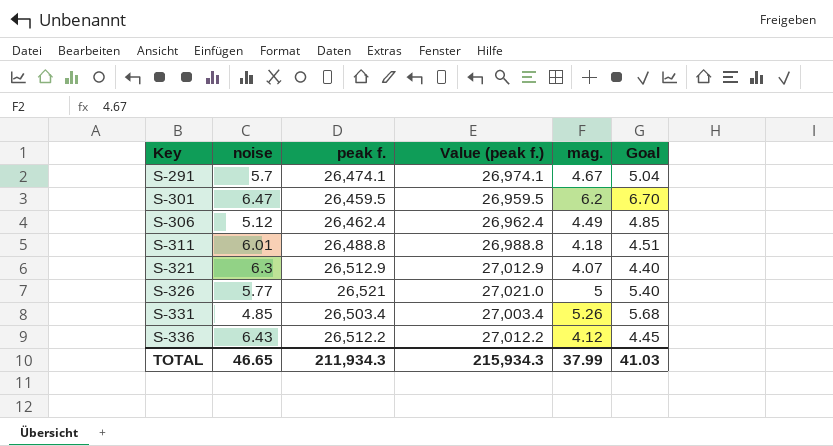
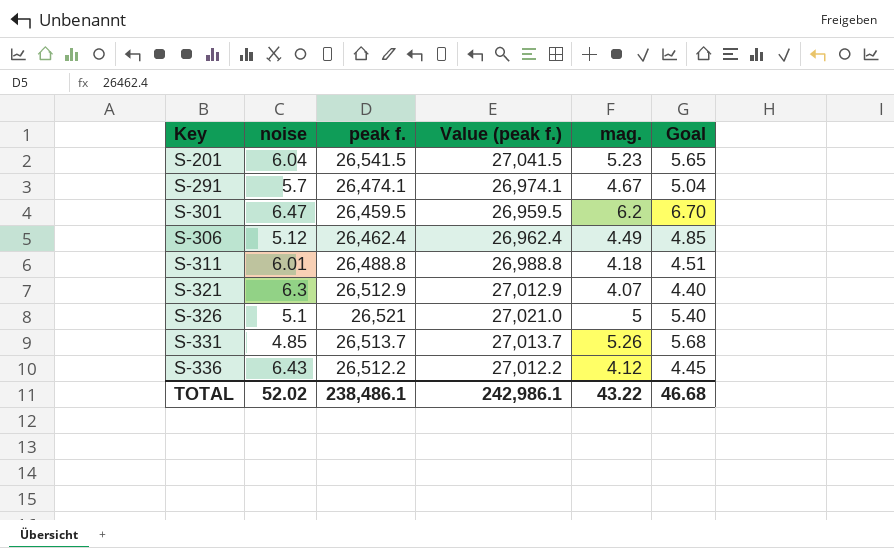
row S-201: none -> 6.04 | 26,541.5 | 27,041.5 | 5.23 | 5.65
S-326 | noise: 5.77 -> 5.1
S-331 | peak f.: 26,503.4 -> 26,513.7
S-331 | Value (peak f.): 27,003.4 -> 27,013.7
TOTAL | noise: 46.65 -> 52.02
TOTAL | peak f.: 211,934.3 -> 238,486.1
TOTAL | Value (peak f.): 215,934.3 -> 242,986.1
TOTAL | mag.: 37.99 -> 43.22
TOTAL | Goal: 41.03 -> 46.68

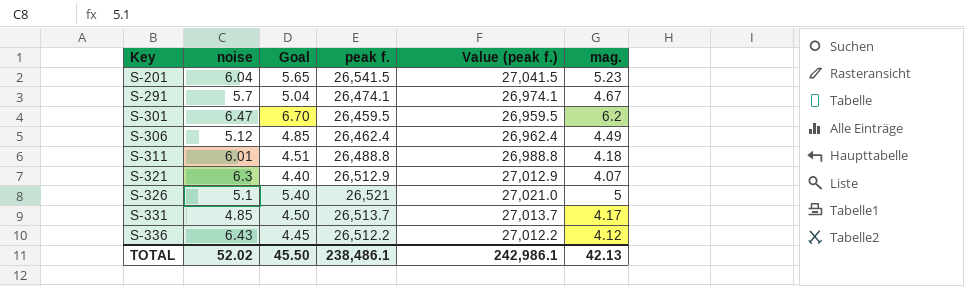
column Goal | position: 6 -> 3
S-331 | Goal: 5.68 -> 4.50
S-331 | mag.: 5.26 -> 4.17
TOTAL | Goal: 46.68 -> 45.50
TOTAL | mag.: 43.22 -> 42.13

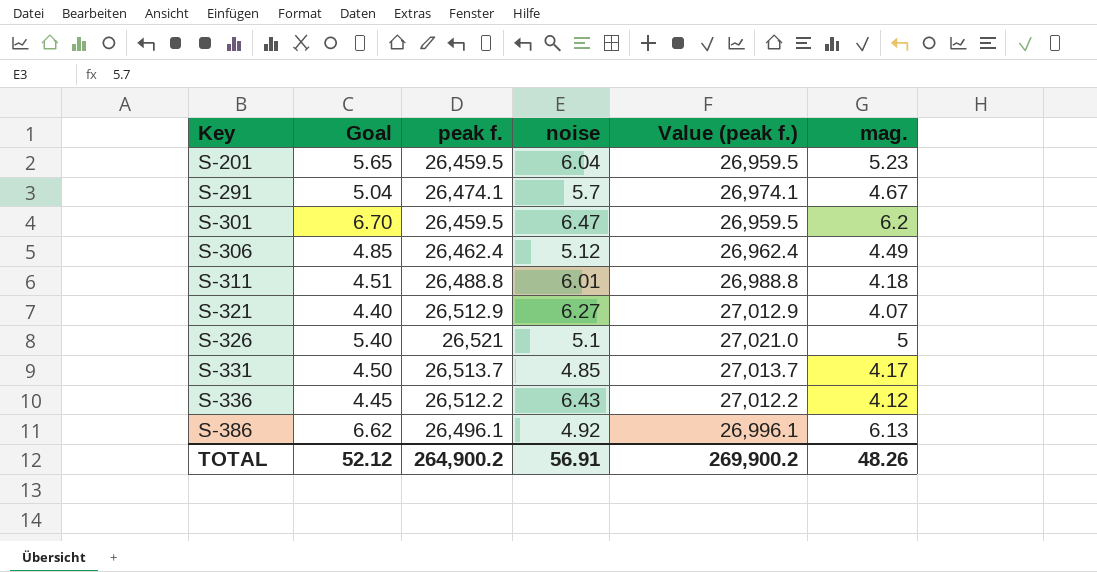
column noise | position: 2 -> 4
S-201 | peak f.: 26,541.5 -> 26,459.5
S-201 | Value (peak f.): 27,041.5 -> 26,959.5
S-321 | noise: 6.3 -> 6.27
row S-386: none -> 6.62 | 26,496.1 | 4.92 | 26,996.1 | 6.13
TOTAL | Goal: 45.50 -> 52.12
TOTAL | peak f.: 238,486.1 -> 264,900.2
TOTAL | noise: 52.02 -> 56.91
TOTAL | Value (peak f.): 242,986.1 -> 269,900.2
TOTAL | mag.: 42.13 -> 48.26

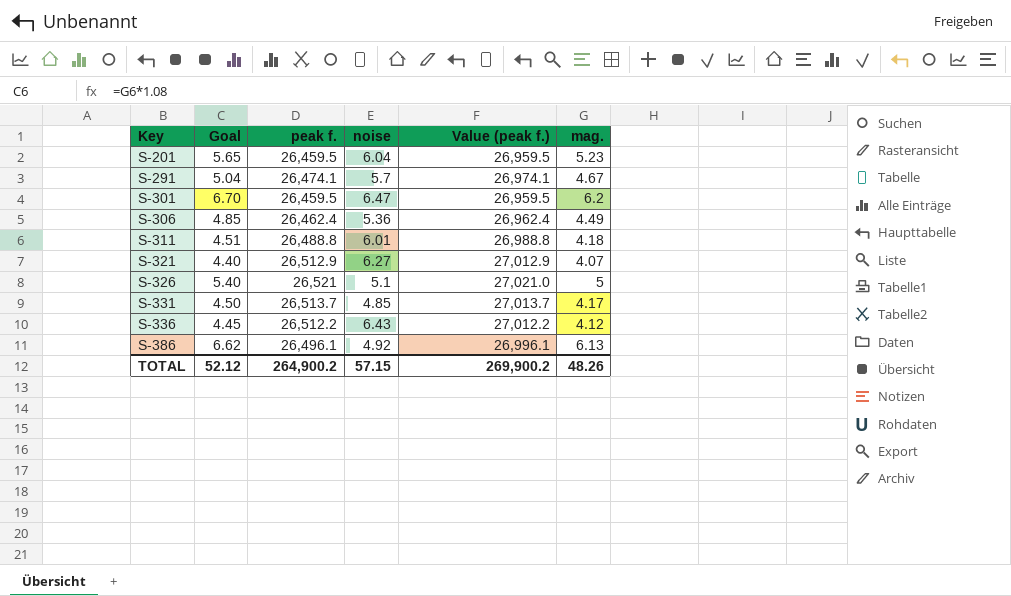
S-306 | noise: 5.12 -> 5.36
TOTAL | noise: 56.91 -> 57.15

